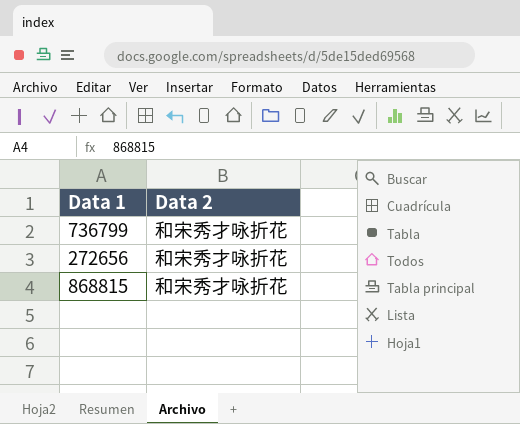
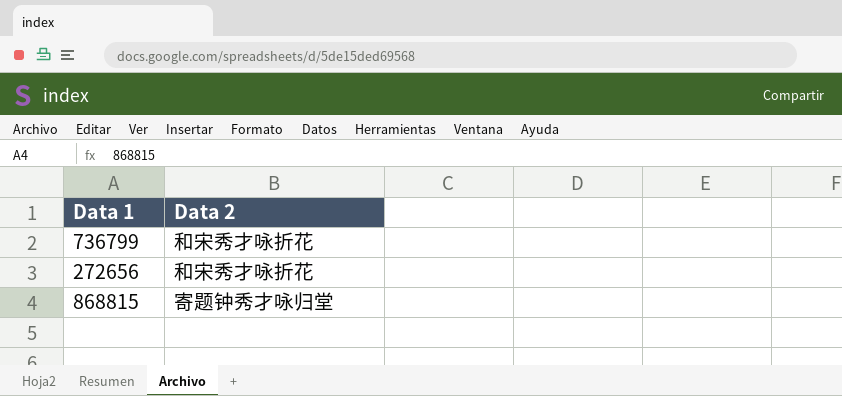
868815 | Data 2: 和宋秀才咏折花 -> 寄题钟秀才咏归堂

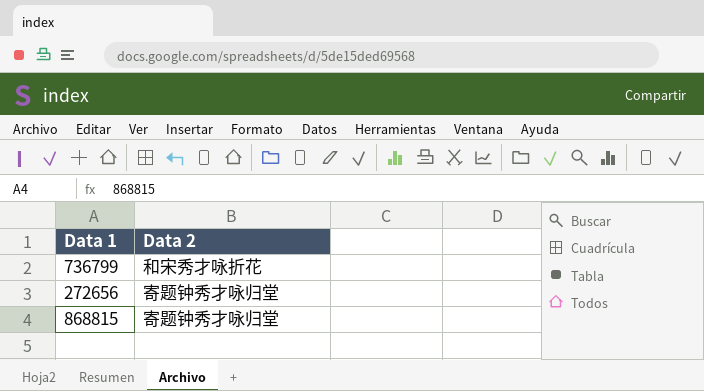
272656 | Data 2: 和宋秀才咏折花 -> 寄题钟秀才咏归堂

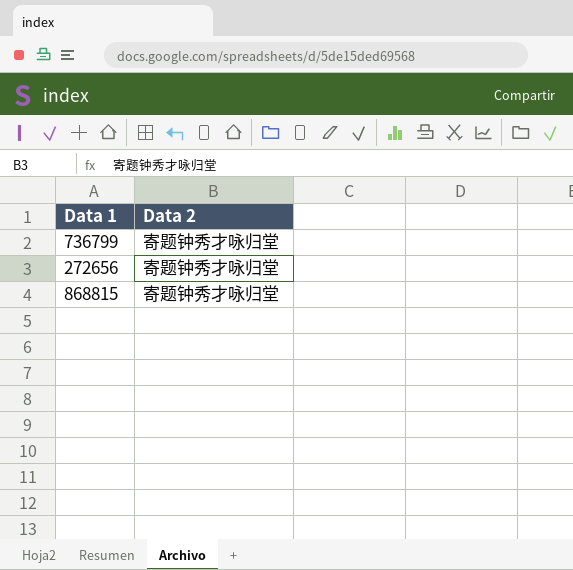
736799 | Data 2: 和宋秀才咏折花 -> 寄题钟秀才咏归堂

